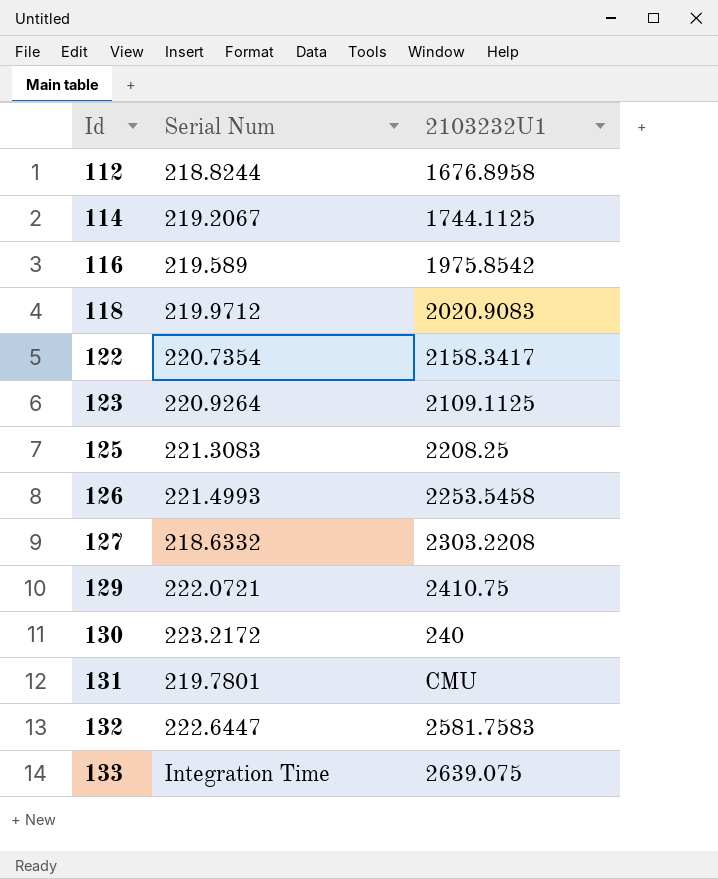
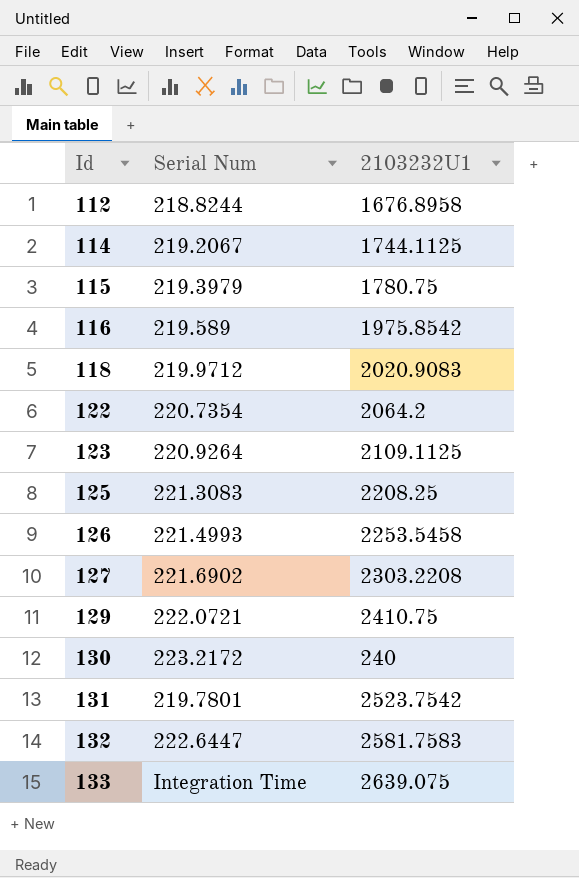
row 115: none -> 219.3979 | 1780.75
122 | 2103232U1: 2158.3417 -> 2064.2
127 | Serial Num: 218.6332 -> 221.6902
131 | 2103232U1: CMU -> 2523.7542

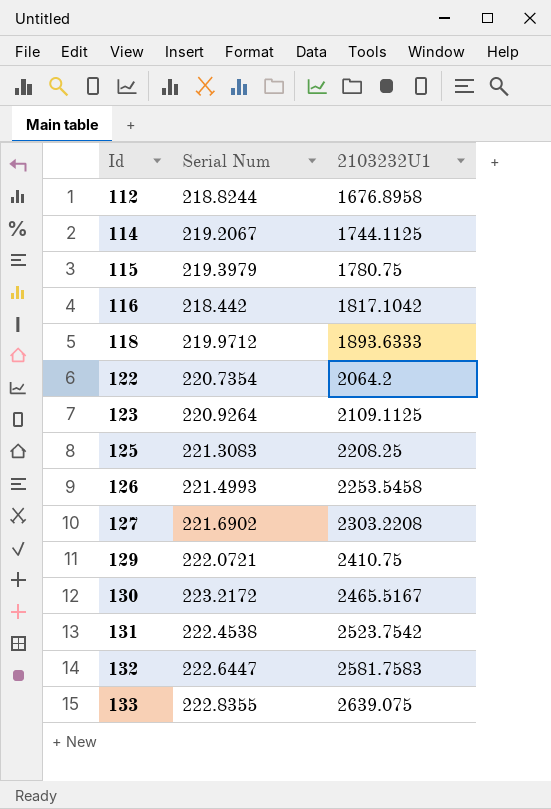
116 | Serial Num: 219.589 -> 218.442
116 | 2103232U1: 1975.8542 -> 1817.1042
118 | 2103232U1: 2020.9083 -> 1893.6333
130 | 2103232U1: 240 -> 2465.5167
131 | Serial Num: 219.7801 -> 222.4538
133 | Serial Num: Integration Time -> 222.8355

